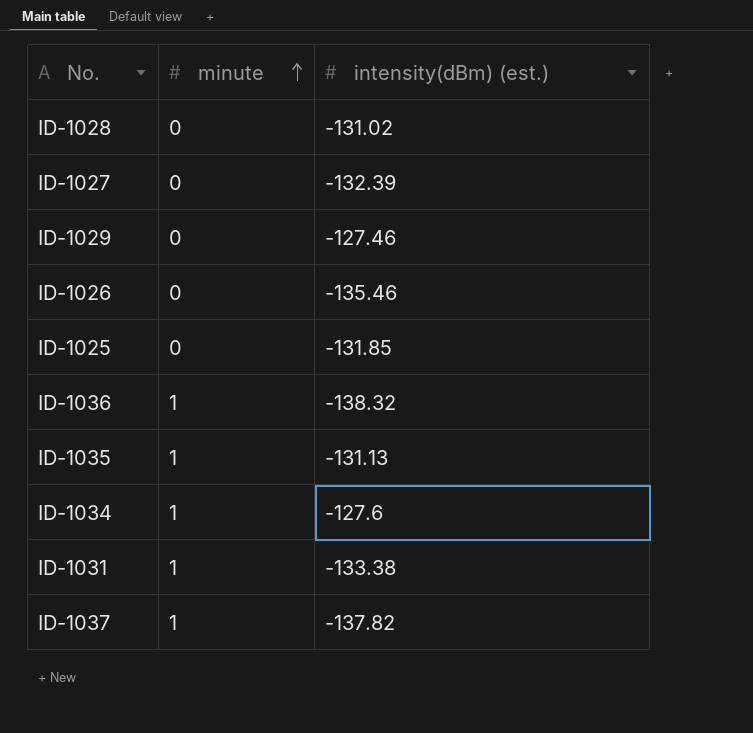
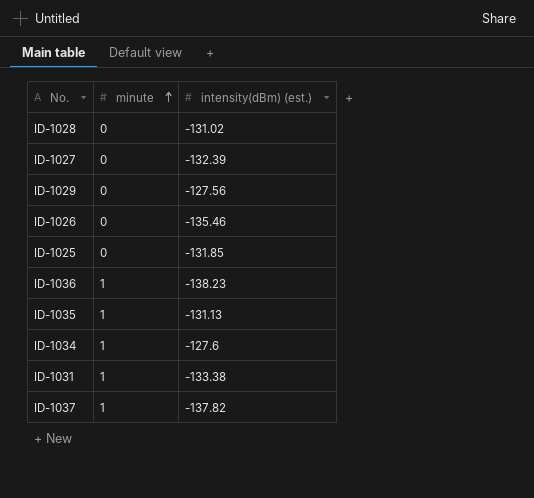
ID-1029 | intensity(dBm) (est.): -127.46 -> -127.56
ID-1036 | intensity(dBm) (est.): -138.32 -> -138.23

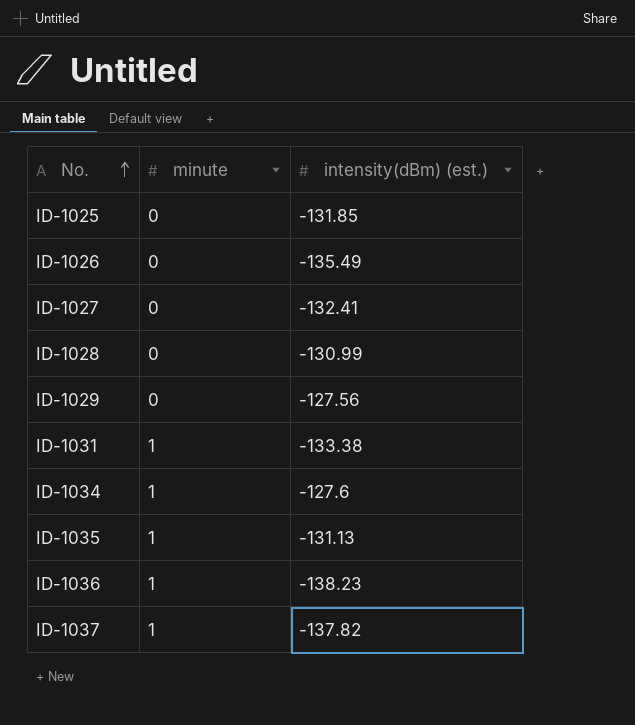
row order: minute ascending -> No. ascending
ID-1026 | intensity(dBm) (est.): -135.46 -> -135.49
ID-1027 | intensity(dBm) (est.): -132.39 -> -132.41
ID-1028 | intensity(dBm) (est.): -131.02 -> -130.99

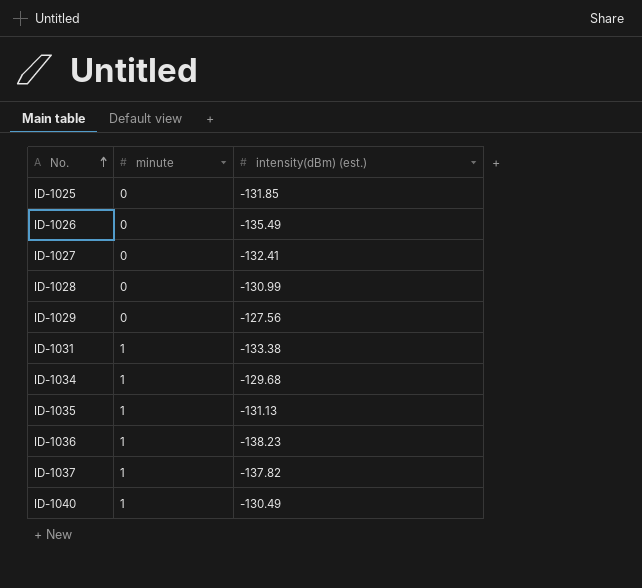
ID-1034 | intensity(dBm) (est.): -127.6 -> -129.68
row ID-1040: none -> 1 | -130.49

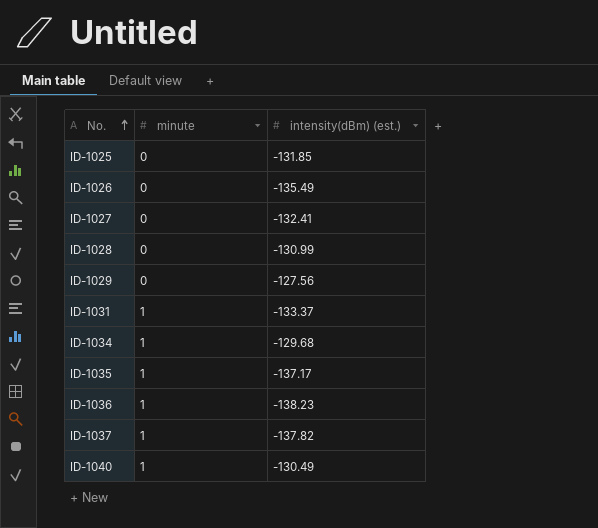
ID-1031 | intensity(dBm) (est.): -133.38 -> -133.37
ID-1035 | intensity(dBm) (est.): -131.13 -> -137.17

